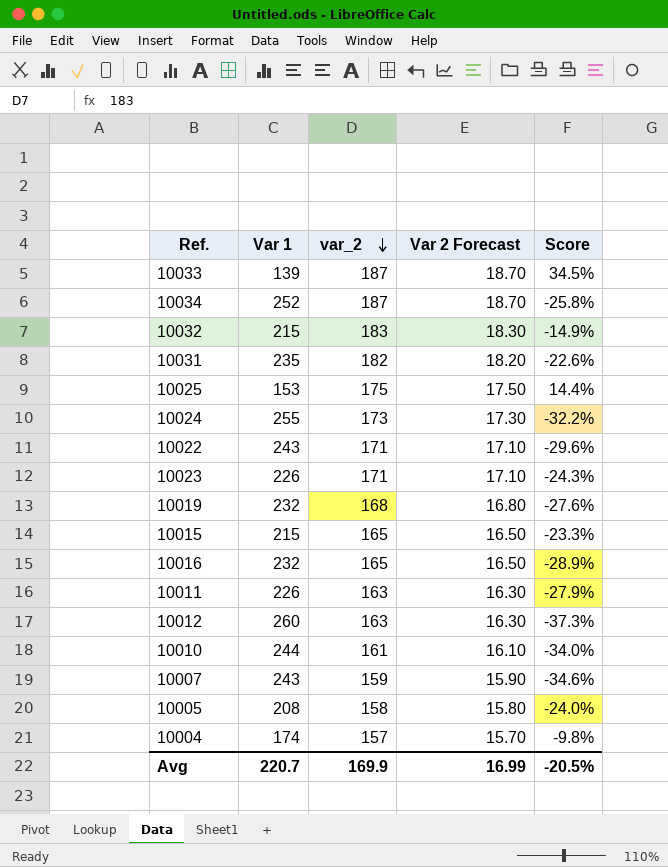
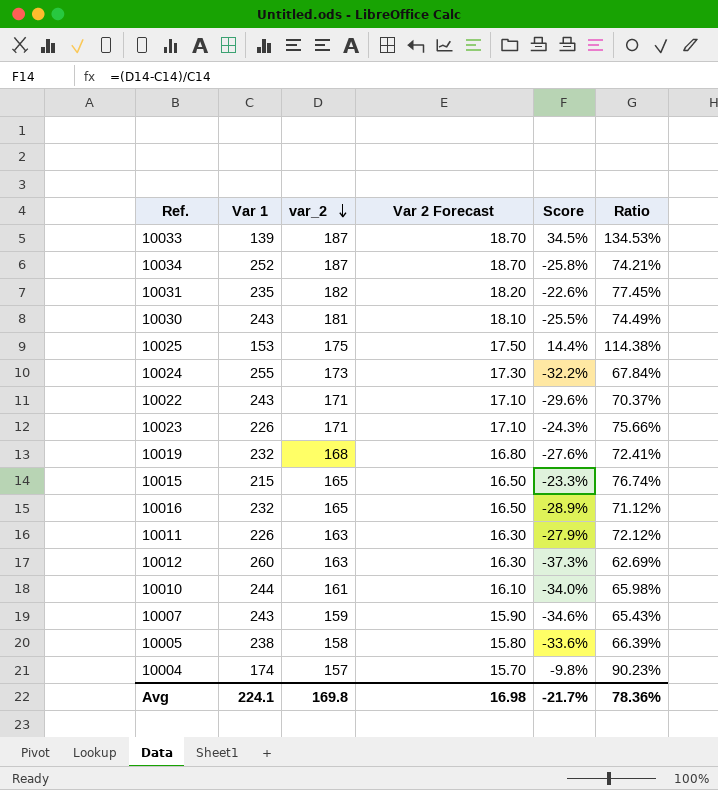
column Ratio | formula: none -> [var_2] / [Var 1]
row 10032: 215 | 183 | 18.30 | -14.9% -> none
row 10030: none -> 243 | 181 | 18.10 | -25.5% | 74.49%
10005 | Var 1: 208 -> 238
10005 | Score: -24.0% -> -33.6%
Avg | Var 1: 220.7 -> 224.1
Avg | var_2: 169.9 -> 169.8
Avg | Var 2 Forecast: 16.99 -> 16.98
Avg | Score: -20.5% -> -21.7%

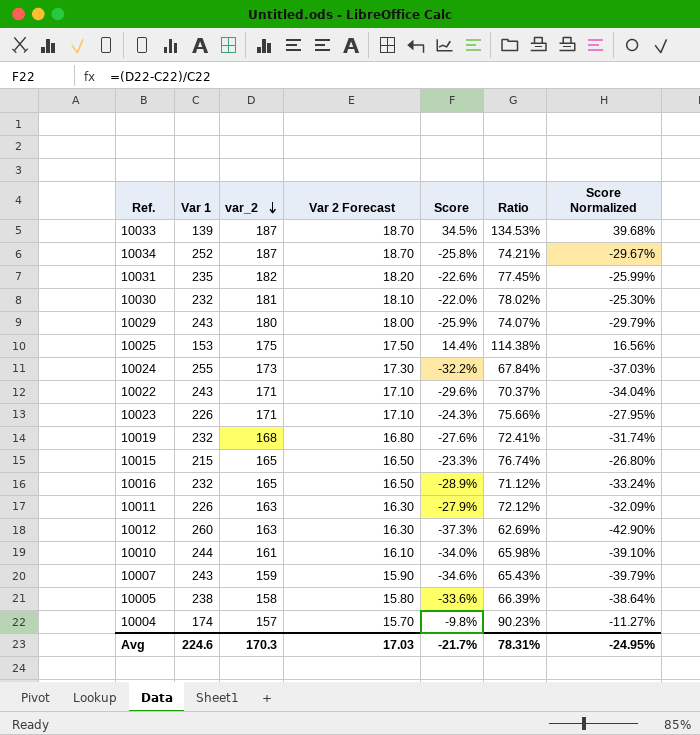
column Score Normalized | formula: none -> [Score] * 1.15
10030 | Var 1: 243 -> 232
10030 | Score: -25.5% -> -22.0%
10030 | Ratio: 74.49% -> 78.02%
row 10029: none -> 243 | 180 | 18.00 | -25.9% | 74.07% | -29.79%
Avg | Var 1: 224.1 -> 224.6
Avg | var_2: 169.8 -> 170.3
Avg | Var 2 Forecast: 16.98 -> 17.03
Avg | Ratio: 78.36% -> 78.31%

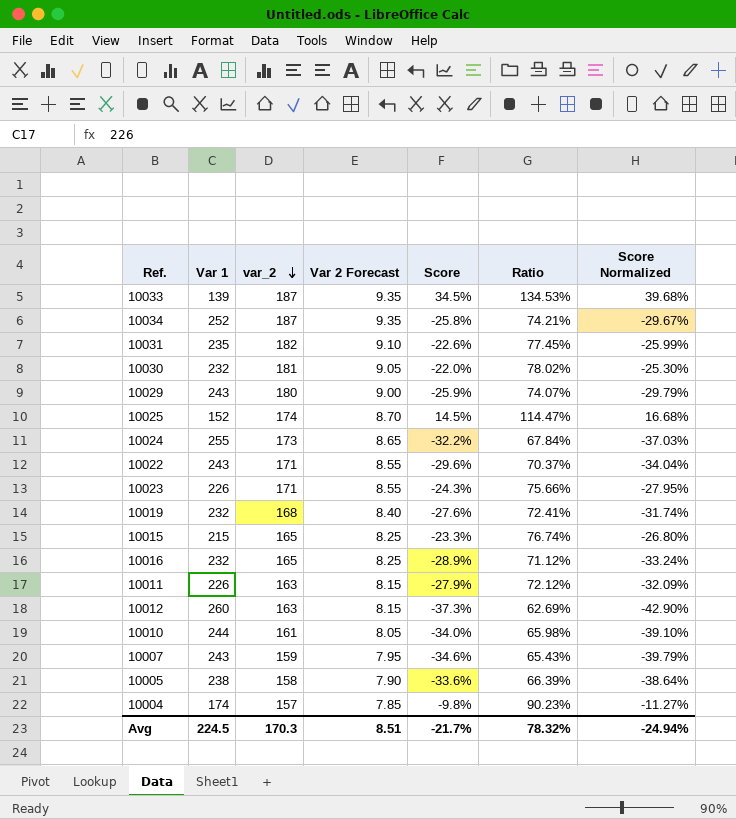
column Var 2 Forecast | formula: [var_2] * 0.1 -> [var_2] * 0.05
10025 | Var 1: 153 -> 152
10025 | var_2: 175 -> 174
10025 | Score: 14.4% -> 14.5%
10025 | Ratio: 114.38% -> 114.47%
10025 | Score Normalized: 16.56% -> 16.68%
Avg | Var 1: 224.6 -> 224.5
Avg | Var 2 Forecast: 17.03 -> 8.51
Avg | Ratio: 78.31% -> 78.32%
Avg | Score Normalized: -24.95% -> -24.94%

